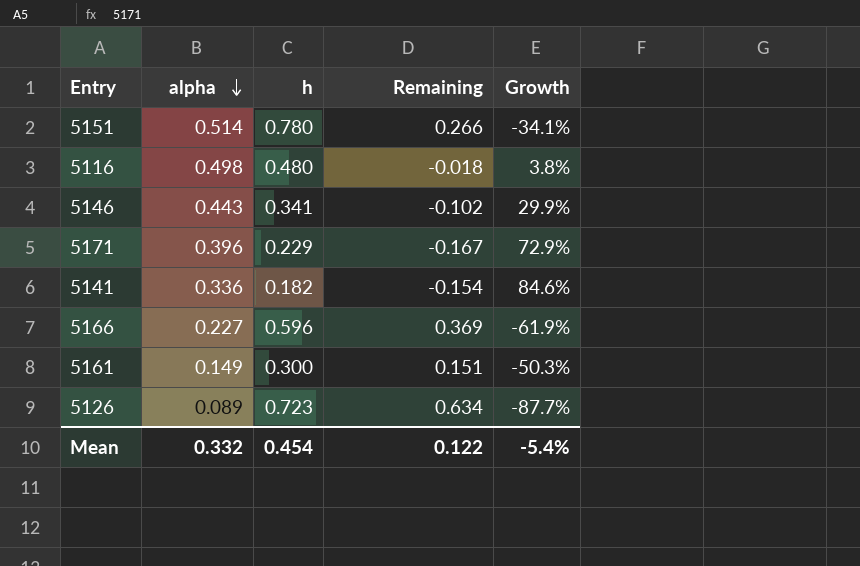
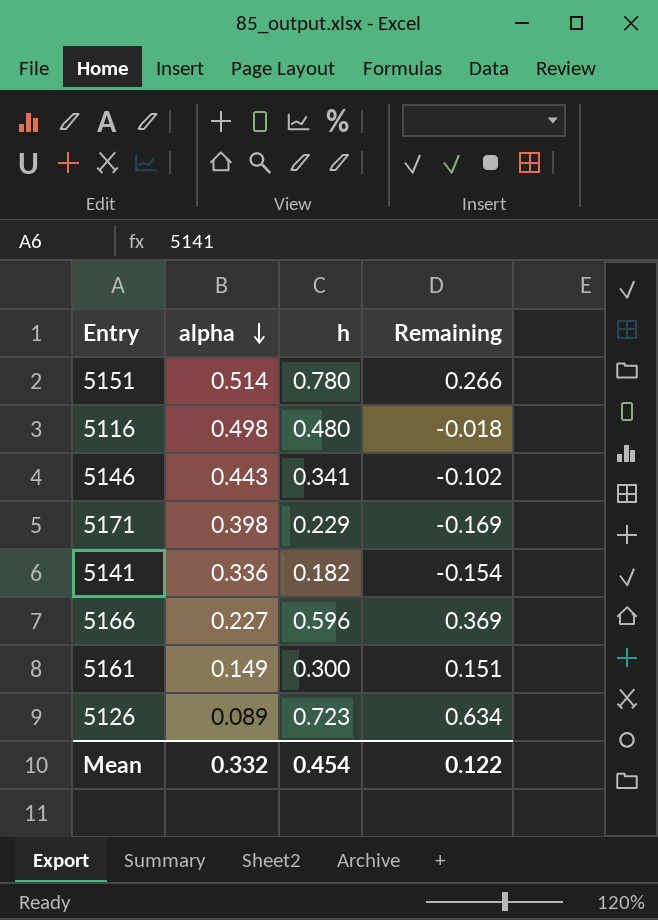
column Growth | formula: ([alpha] - [h]) / [h] -> none
5171 | alpha: 0.396 -> 0.398
5171 | Remaining: -0.167 -> -0.169

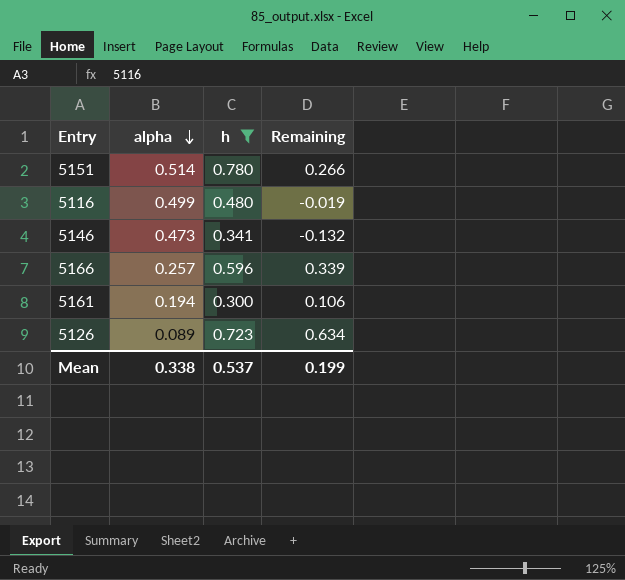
filter: none -> h >= 0.300
5116 | alpha: 0.498 -> 0.499
5116 | Remaining: -0.018 -> -0.019
5146 | alpha: 0.443 -> 0.473
5146 | Remaining: -0.102 -> -0.132
5166 | alpha: 0.227 -> 0.257
5166 | Remaining: 0.369 -> 0.339
5161 | alpha: 0.149 -> 0.194
5161 | Remaining: 0.151 -> 0.106
Mean | alpha: 0.332 -> 0.338
Mean | h: 0.454 -> 0.537
Mean | Remaining: 0.122 -> 0.199

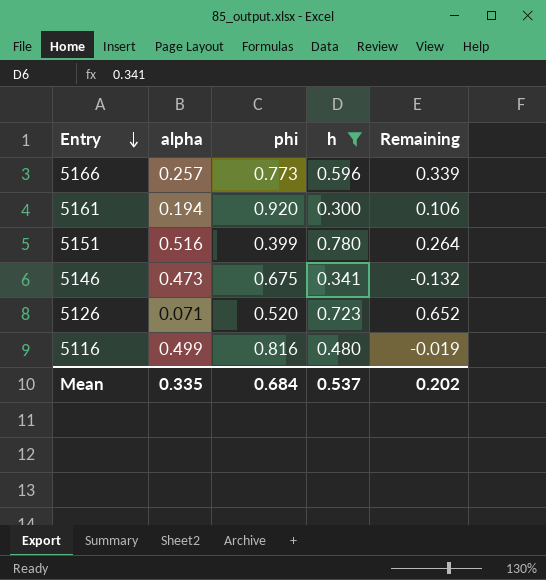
row order: alpha descending -> Entry descending
column phi | position: none -> 3
5151 | alpha: 0.514 -> 0.516
5151 | Remaining: 0.266 -> 0.264
5126 | alpha: 0.089 -> 0.071
5126 | Remaining: 0.634 -> 0.652
Mean | alpha: 0.338 -> 0.335
Mean | Remaining: 0.199 -> 0.202

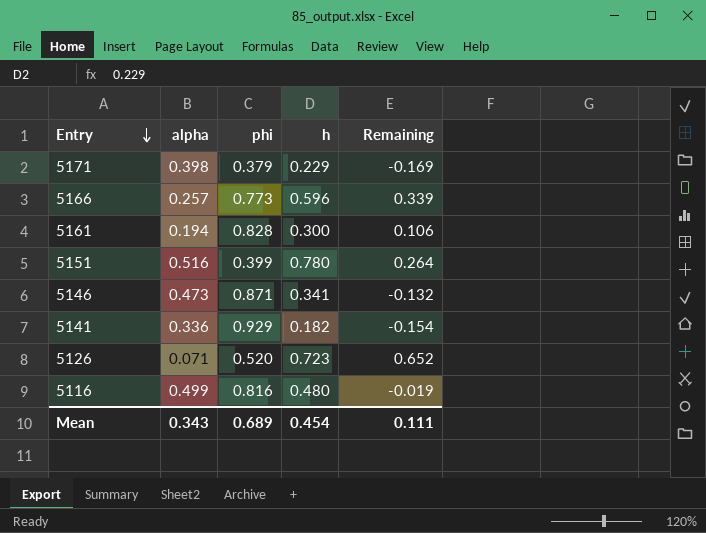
filter: h >= 0.300 -> none
5161 | phi: 0.920 -> 0.828
5146 | phi: 0.675 -> 0.871
Mean | alpha: 0.335 -> 0.343
Mean | phi: 0.684 -> 0.689
Mean | h: 0.537 -> 0.454
Mean | Remaining: 0.202 -> 0.111

